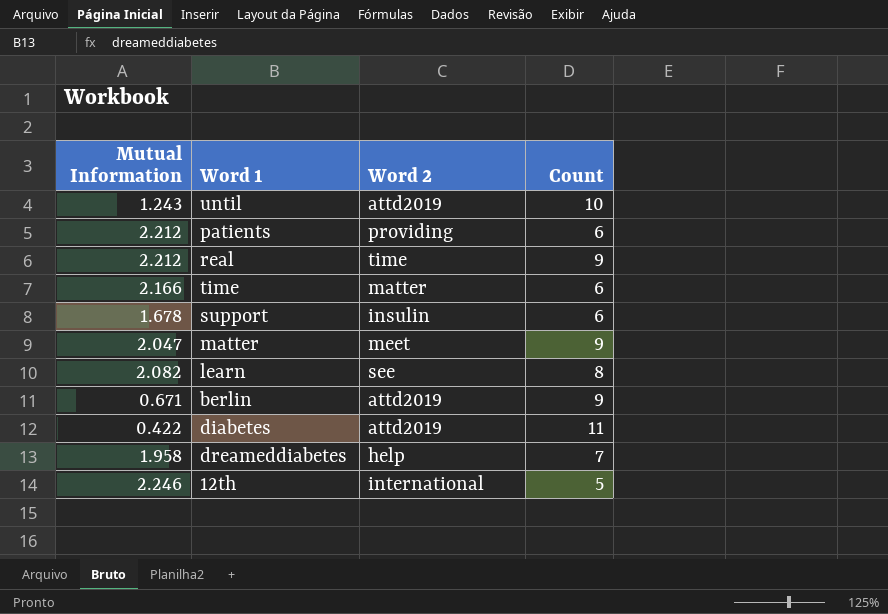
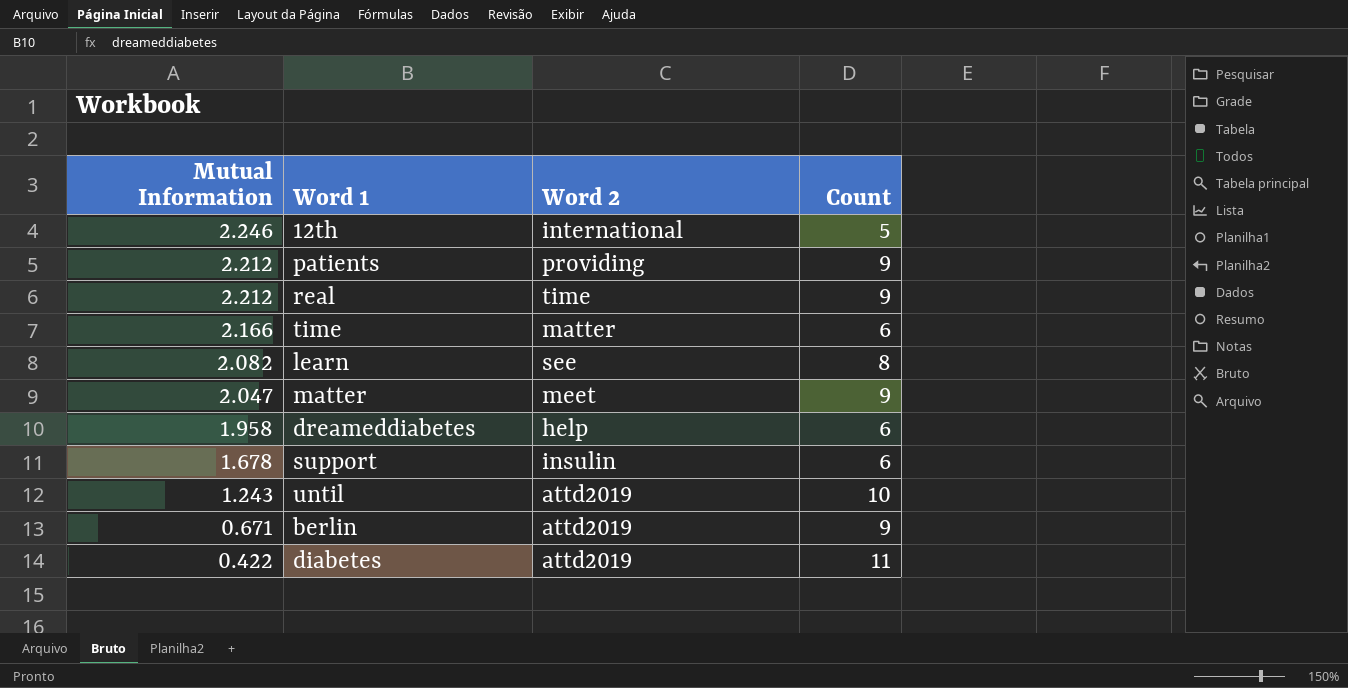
row order: none -> Mutual Information descending
patients | Count: 6 -> 9
dreameddiabetes | Count: 7 -> 6

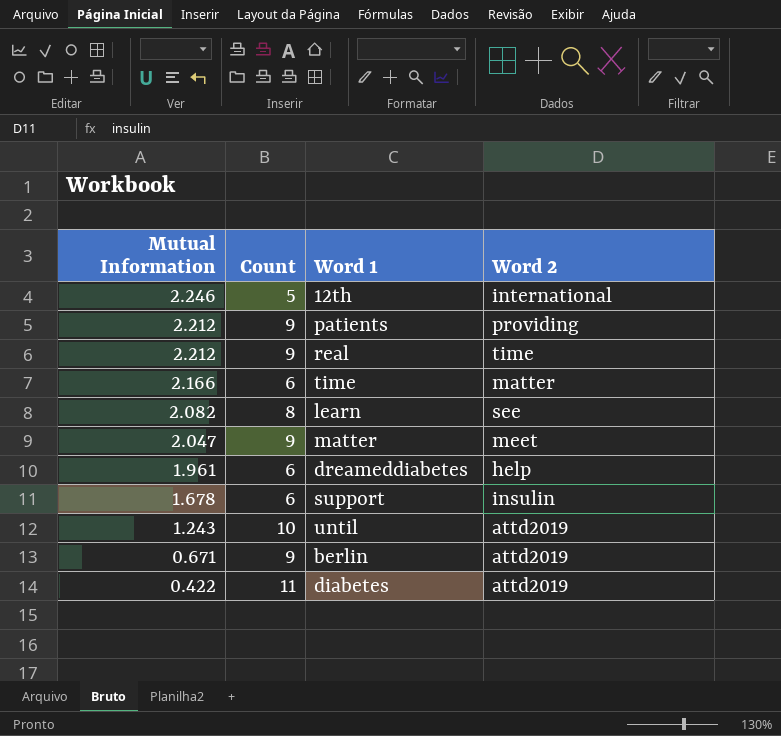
column Count | position: 4 -> 2
dreameddiabetes | Mutual Information: 1.958 -> 1.961

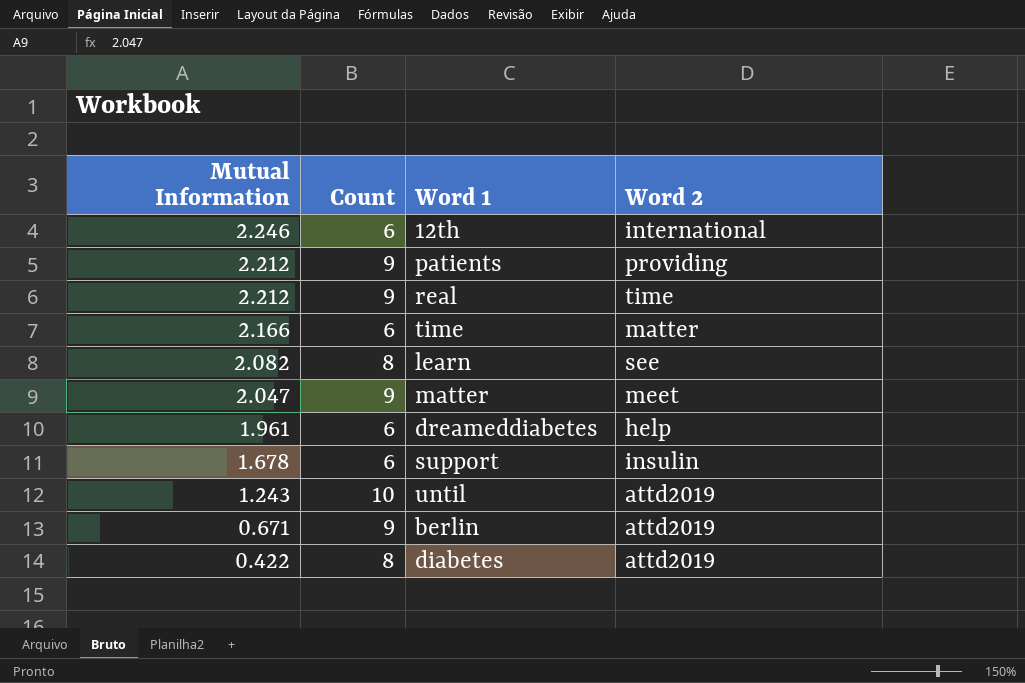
12th | Count: 5 -> 6
diabetes | Count: 11 -> 8

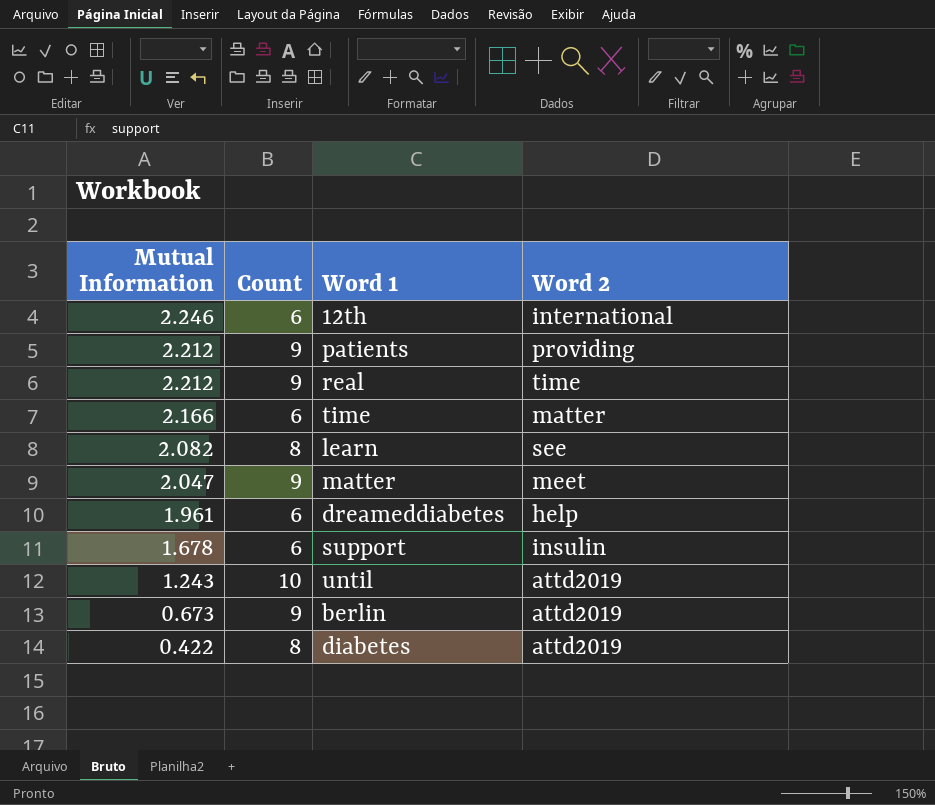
berlin | Mutual Information: 0.671 -> 0.673

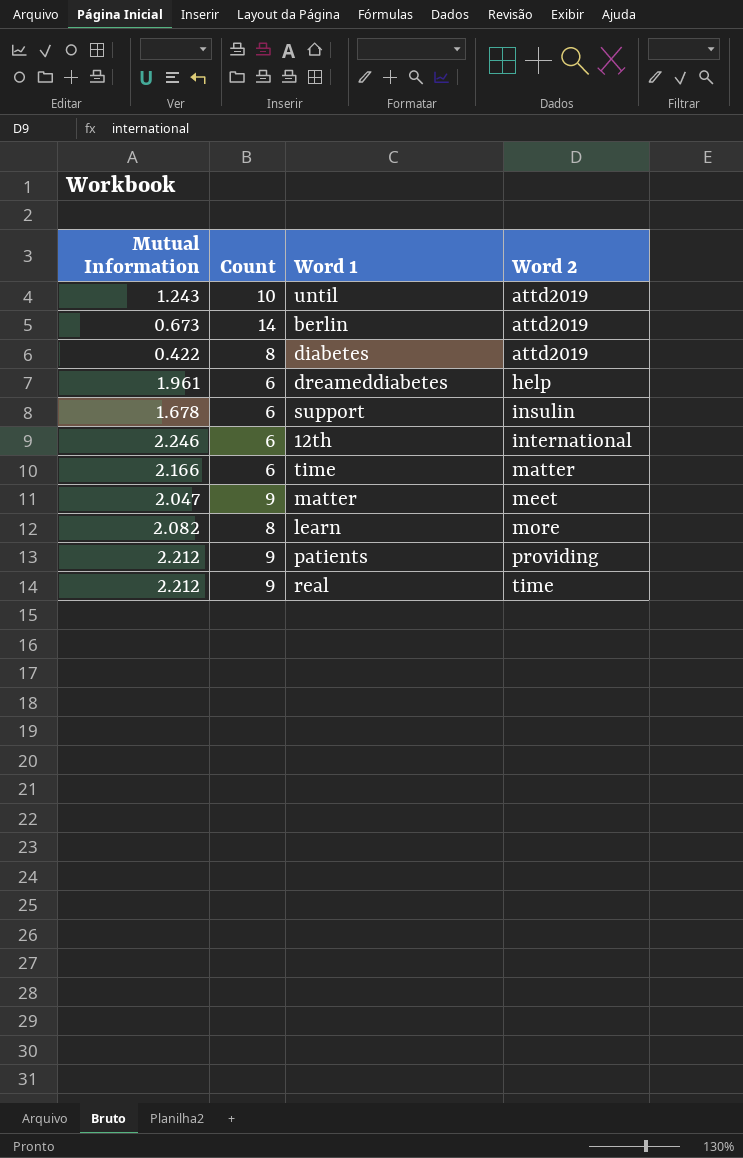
row order: Mutual Information descending -> Word 2 ascending
berlin | Count: 9 -> 14
learn | Word 2: see -> more

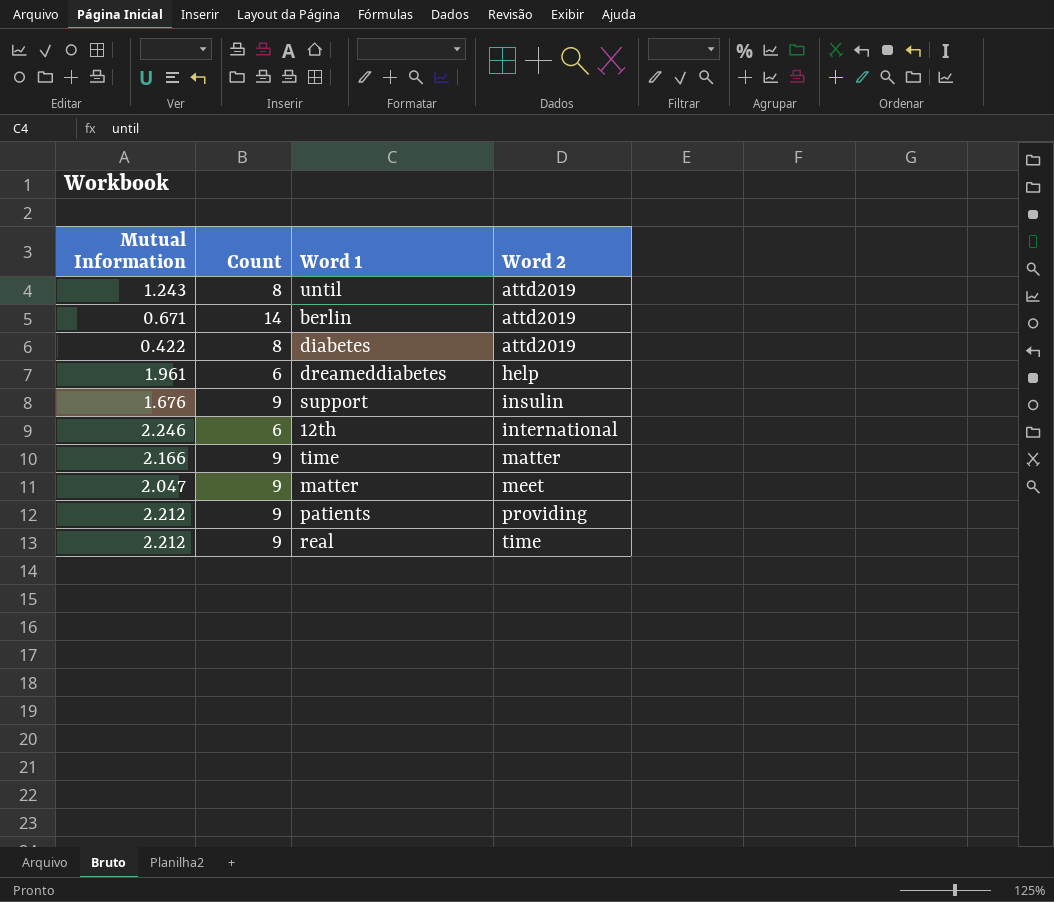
row learn: 2.082 | 8 | more -> none
until | Count: 10 -> 8
berlin | Mutual Information: 0.673 -> 0.671
support | Mutual Information: 1.678 -> 1.676
support | Count: 6 -> 9
time | Count: 6 -> 9

